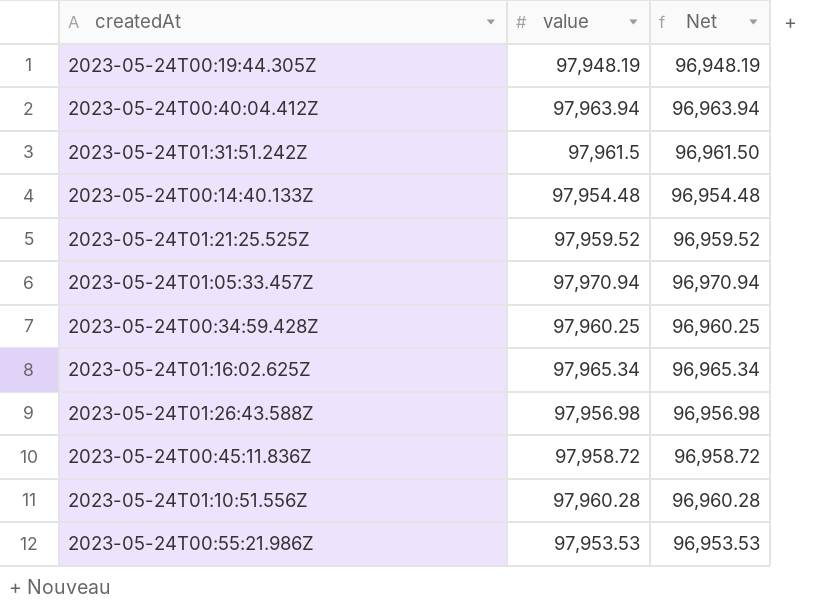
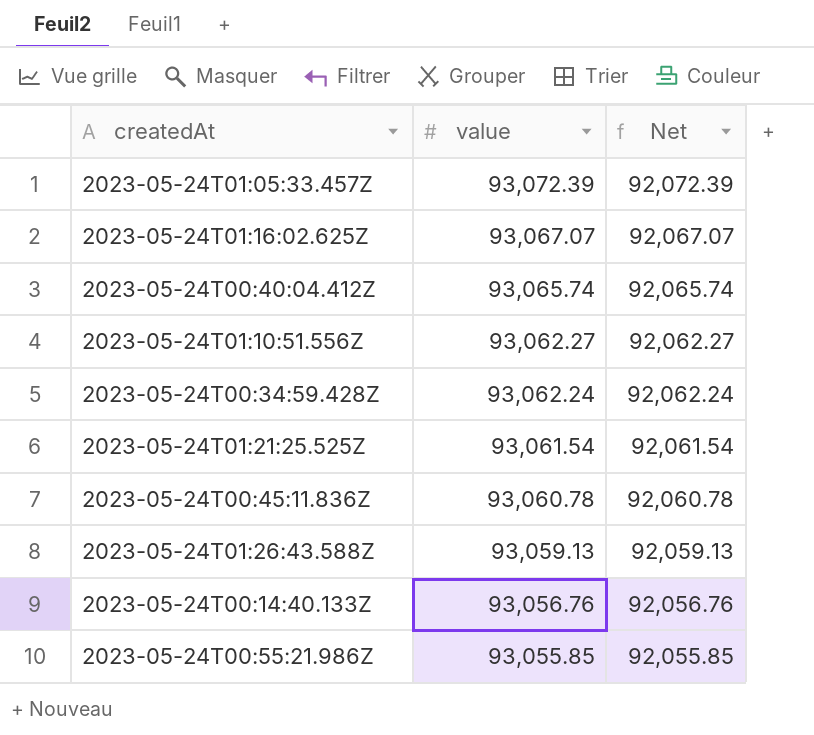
row order: none -> value descending
row 2023-05-24T00:19:44.305Z: 97,948.19 | 96,948.19 -> none
row 2023-05-24T01:31:51.242Z: 97,961.5 | 96,961.50 -> none
2023-05-24T01:05:33.457Z | value: 97,970.94 -> 93,072.39
2023-05-24T01:05:33.457Z | Net: 96,970.94 -> 92,072.39
2023-05-24T01:16:02.625Z | value: 97,965.34 -> 93,067.07
2023-05-24T01:16:02.625Z | Net: 96,965.34 -> 92,067.07
2023-05-24T00:40:04.412Z | value: 97,963.94 -> 93,065.74
2023-05-24T00:40:04.412Z | Net: 96,963.94 -> 92,065.74
2023-05-24T01:10:51.556Z | value: 97,960.28 -> 93,062.27
2023-05-24T01:10:51.556Z | Net: 96,960.28 -> 92,062.27
2023-05-24T00:34:59.428Z | value: 97,960.25 -> 93,062.24
2023-05-24T00:34:59.428Z | Net: 96,960.25 -> 92,062.24
2023-05-24T01:21:25.525Z | value: 97,959.52 -> 93,061.54
2023-05-24T01:21:25.525Z | Net: 96,959.52 -> 92,061.54
2023-05-24T00:45:11.836Z | value: 97,958.72 -> 93,060.78
2023-05-24T00:45:11.836Z | Net: 96,958.72 -> 92,060.78
2023-05-24T01:26:43.588Z | value: 97,956.98 -> 93,059.13
2023-05-24T01:26:43.588Z | Net: 96,956.98 -> 92,059.13
2023-05-24T00:14:40.133Z | value: 97,954.48 -> 93,056.76
2023-05-24T00:14:40.133Z | Net: 96,954.48 -> 92,056.76
2023-05-24T00:55:21.986Z | value: 97,953.53 -> 93,055.85
2023-05-24T00:55:21.986Z | Net: 96,953.53 -> 92,055.85

